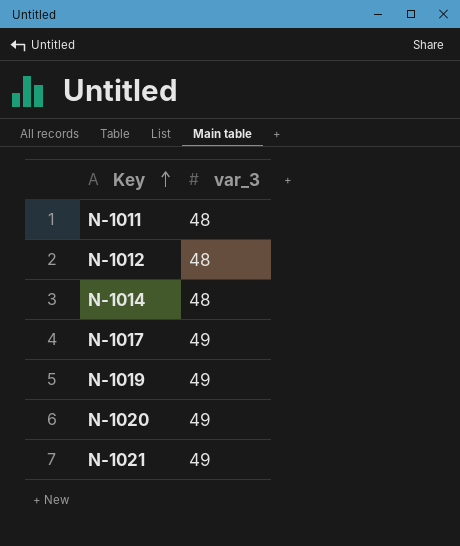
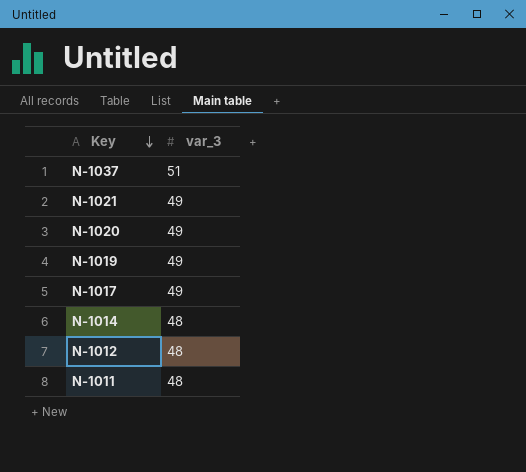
row order: Key ascending -> Key descending
row N-1037: none -> 51

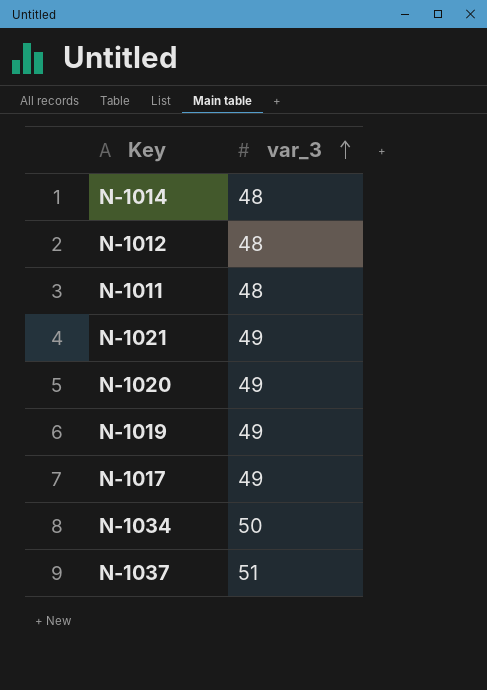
row order: Key descending -> var_3 ascending
row N-1034: none -> 50

